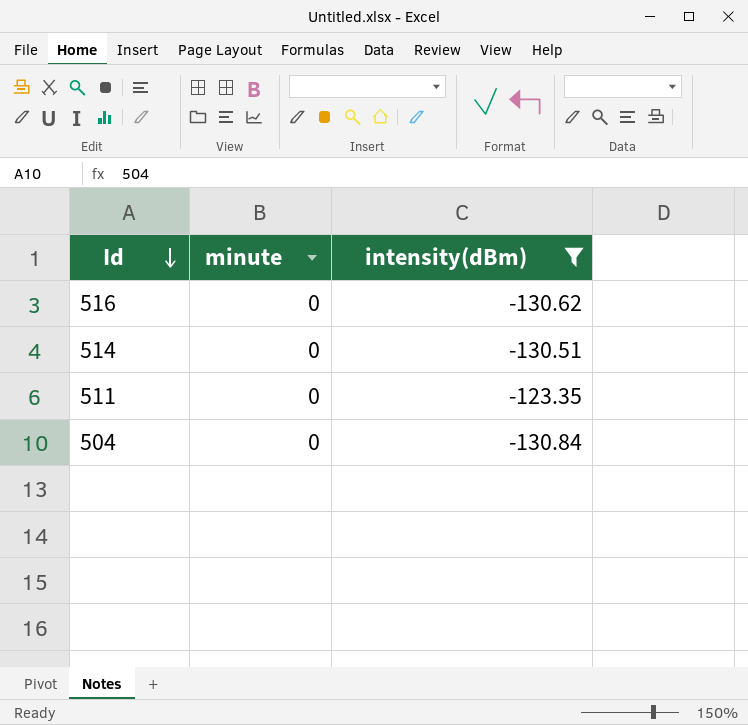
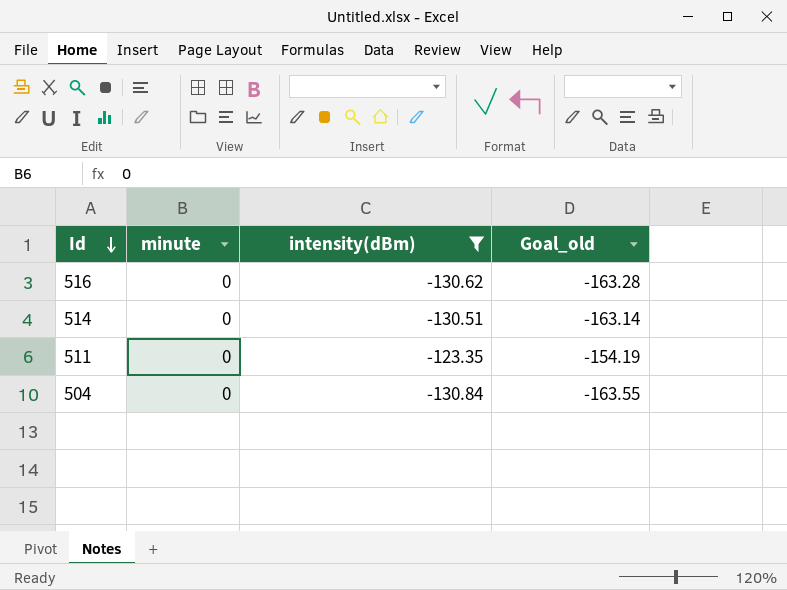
column Goal_old | formula: none -> [intensity(dBm)] * 1.25

